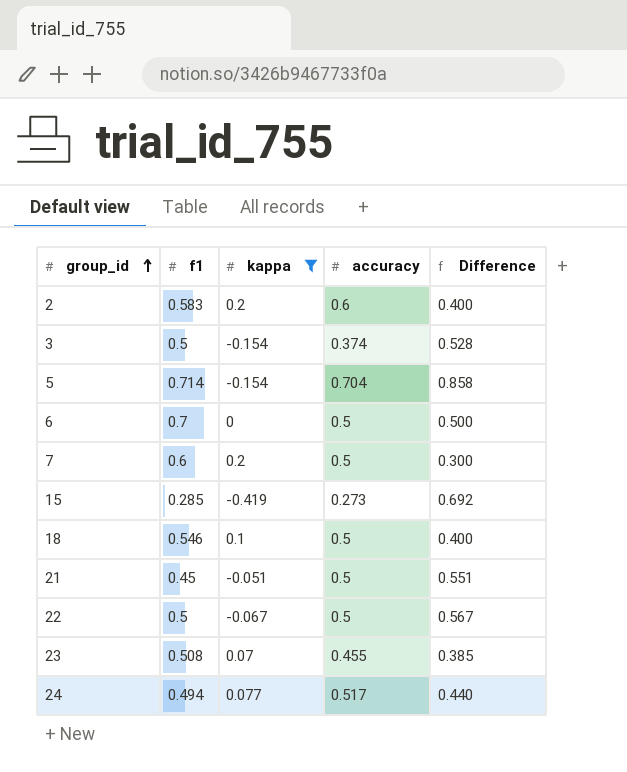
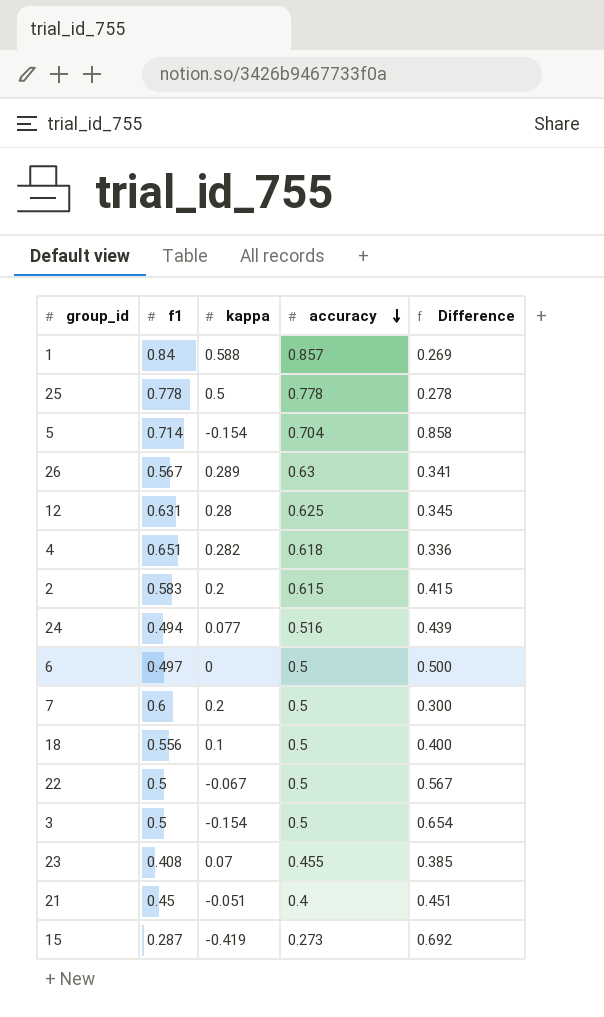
filter: kappa <= 0.2 -> none
row order: group_id ascending -> accuracy descending
2 | accuracy: 0.6 -> 0.615
2 | Difference: 0.400 -> 0.415
24 | accuracy: 0.517 -> 0.516
24 | Difference: 0.440 -> 0.439
6 | f1: 0.7 -> 0.497
18 | f1: 0.546 -> 0.556
3 | accuracy: 0.374 -> 0.5
3 | Difference: 0.528 -> 0.654
23 | f1: 0.508 -> 0.408
21 | accuracy: 0.5 -> 0.4
21 | Difference: 0.551 -> 0.451
15 | f1: 0.285 -> 0.287

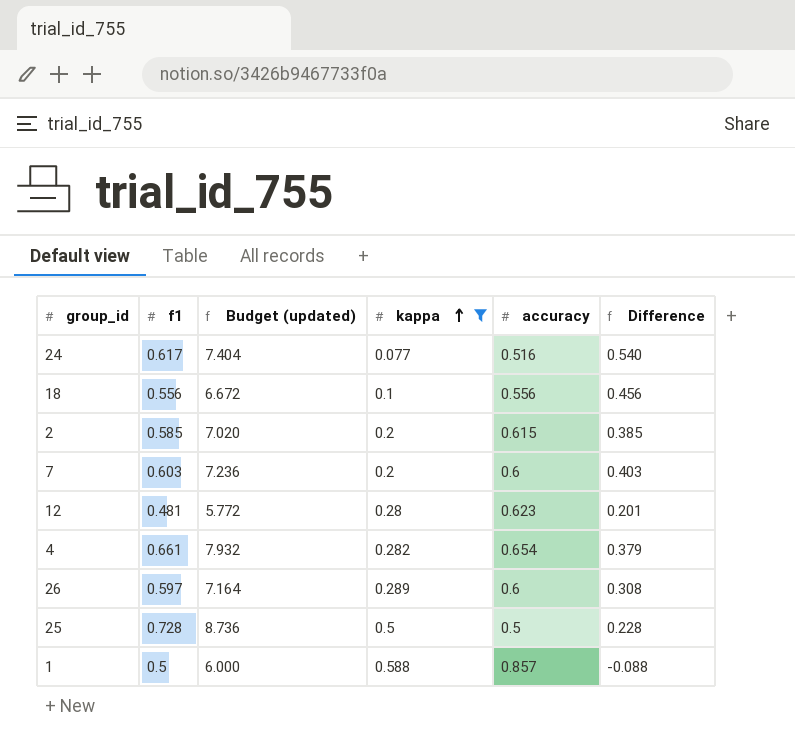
filter: none -> kappa >= 0.077
row order: accuracy descending -> kappa ascending
column Budget (updated) | formula: none -> [f1] * 12
column Difference | formula: [accuracy] - [kappa] -> [f1] - [kappa]
24 | f1: 0.494 -> 0.617
18 | accuracy: 0.5 -> 0.556
2 | f1: 0.583 -> 0.585
7 | f1: 0.6 -> 0.603
7 | accuracy: 0.5 -> 0.6
12 | f1: 0.631 -> 0.481
12 | accuracy: 0.625 -> 0.623
4 | f1: 0.651 -> 0.661
4 | accuracy: 0.618 -> 0.654
26 | f1: 0.567 -> 0.597
26 | accuracy: 0.63 -> 0.6
25 | f1: 0.778 -> 0.728
25 | accuracy: 0.778 -> 0.5
1 | f1: 0.84 -> 0.5

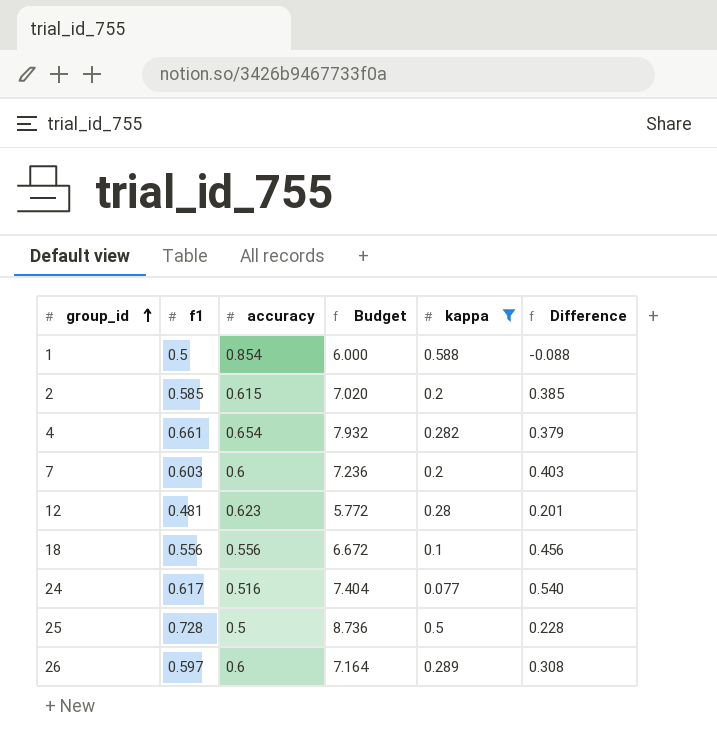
row order: kappa ascending -> group_id ascending
column accuracy | position: 5 -> 3
column name: Budget (updated) -> Budget
1 | accuracy: 0.857 -> 0.854

